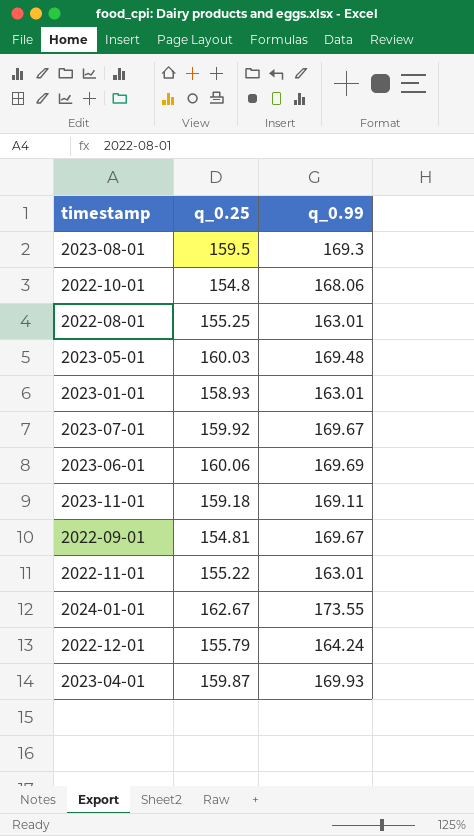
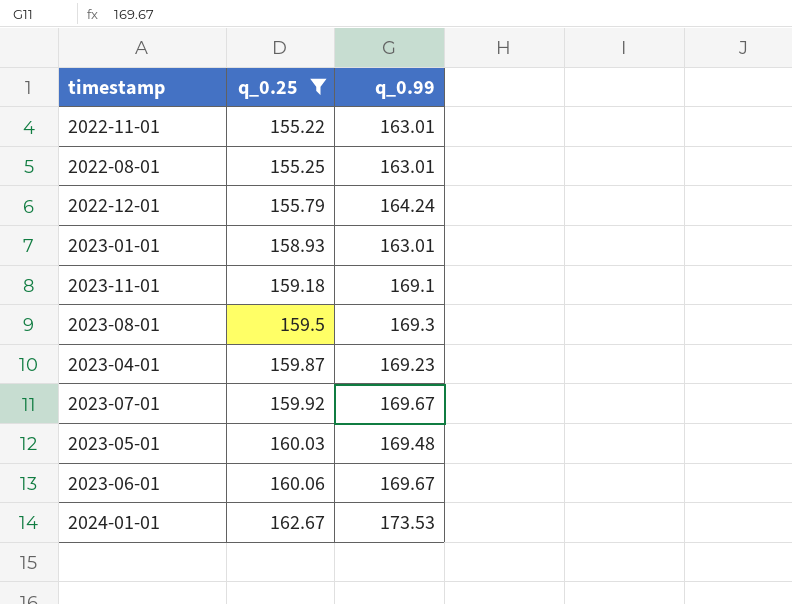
filter: none -> q_0.25 >= 155.22
row order: none -> q_0.25 ascending
2023-11-01 | q_0.99: 169.11 -> 169.1
2023-04-01 | q_0.99: 169.93 -> 169.23
2023-06-01 | q_0.99: 169.69 -> 169.67
2024-01-01 | q_0.99: 173.55 -> 173.53

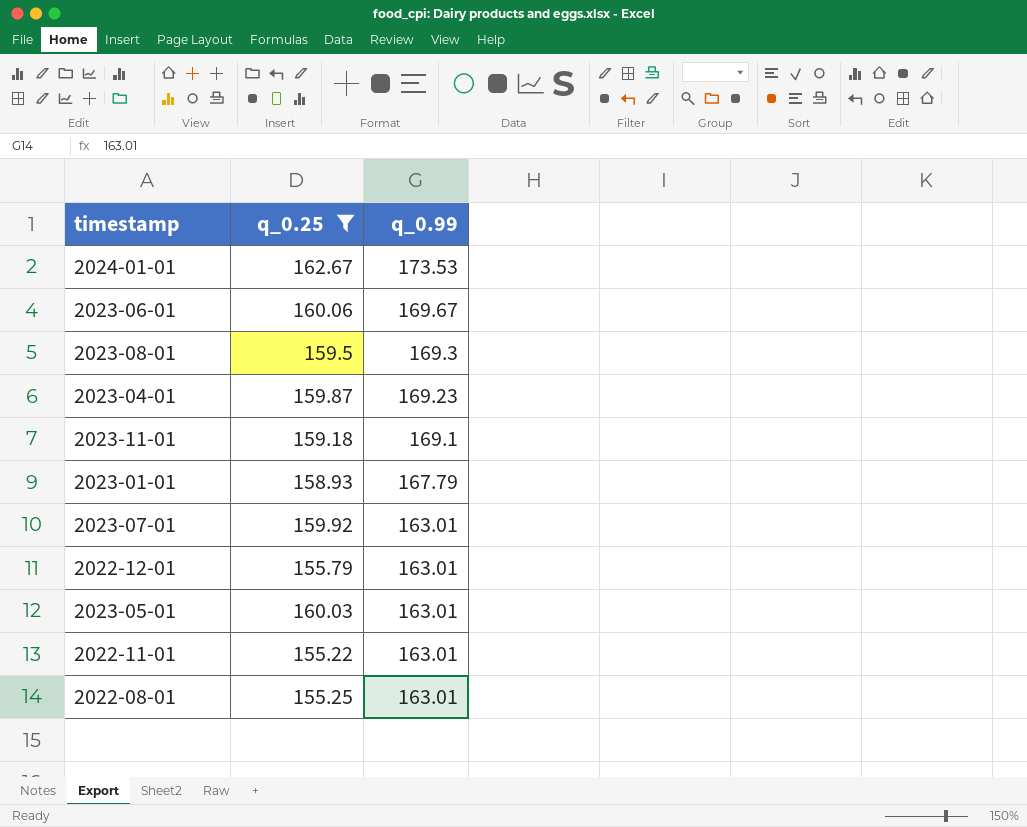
row order: q_0.25 ascending -> q_0.99 descending
2023-01-01 | q_0.99: 163.01 -> 167.79
2023-07-01 | q_0.99: 169.67 -> 163.01
2022-12-01 | q_0.99: 164.24 -> 163.01
2023-05-01 | q_0.99: 169.48 -> 163.01

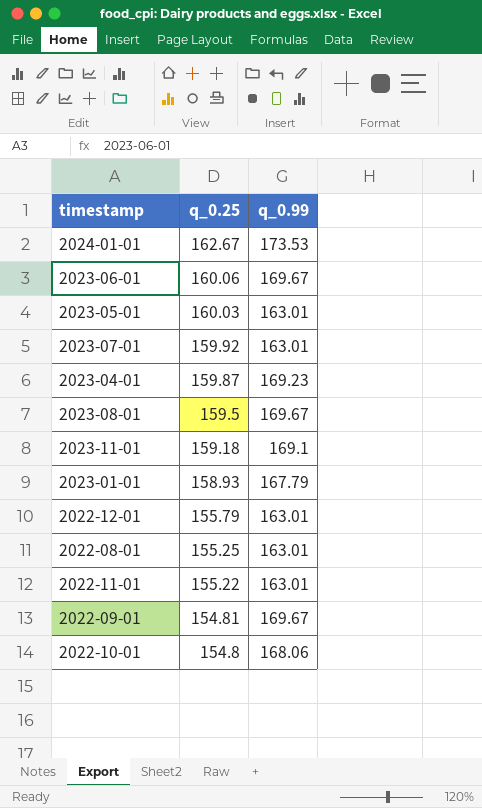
filter: q_0.25 >= 155.22 -> none
row order: q_0.99 descending -> q_0.25 descending
2023-08-01 | q_0.99: 169.3 -> 169.67

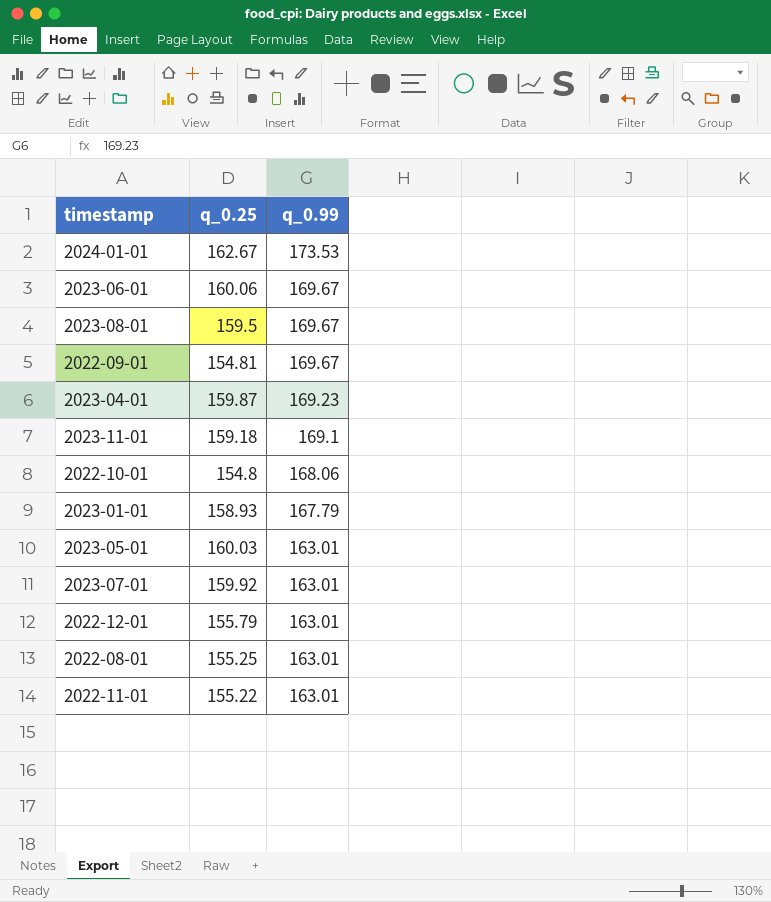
row order: q_0.25 descending -> q_0.99 descending

